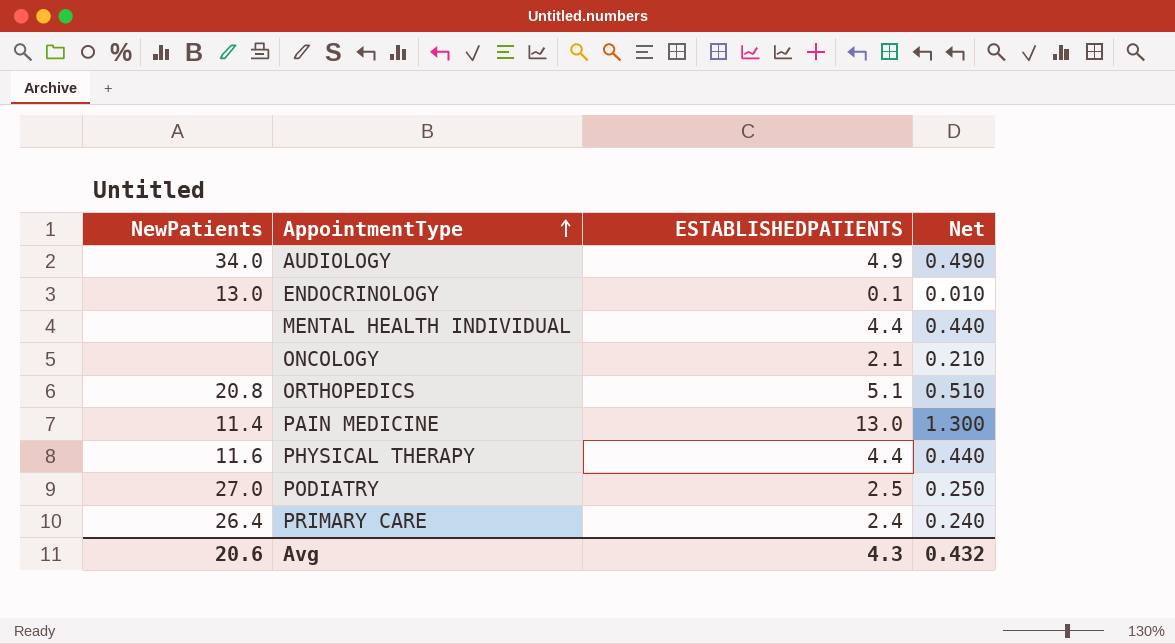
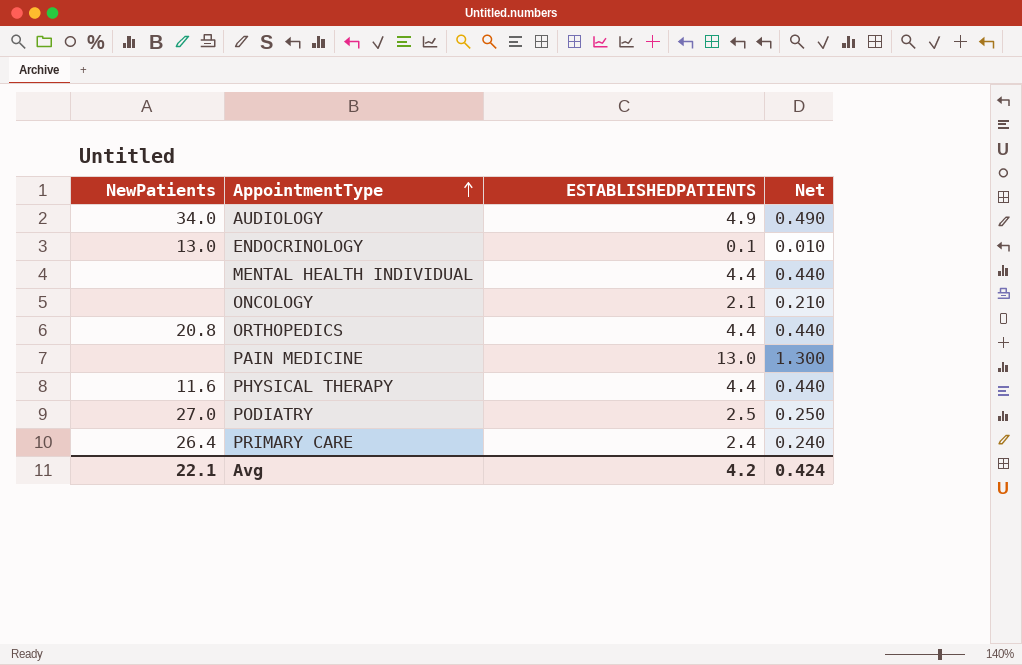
ORTHOPEDICS | ESTABLISHEDPATIENTS: 5.1 -> 4.4
ORTHOPEDICS | Net: 0.510 -> 0.440
PAIN MEDICINE | NewPatients: 11.4 -> none
Avg | NewPatients: 20.6 -> 22.1
Avg | ESTABLISHEDPATIENTS: 4.3 -> 4.2
Avg | Net: 0.432 -> 0.424

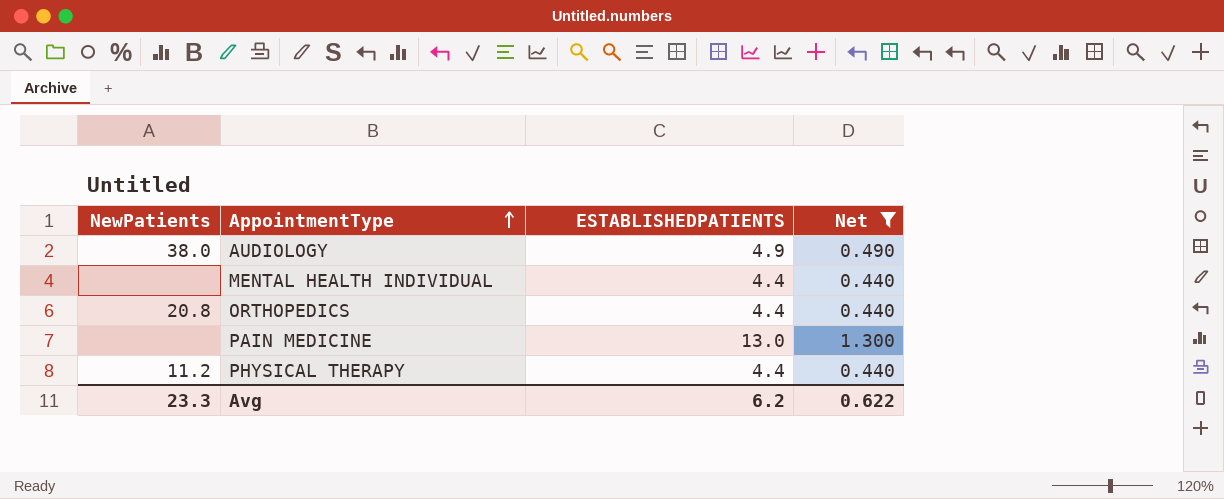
filter: none -> Net >= 0.440
AUDIOLOGY | NewPatients: 34.0 -> 38.0
PHYSICAL THERAPY | NewPatients: 11.6 -> 11.2
Avg | NewPatients: 22.1 -> 23.3
Avg | ESTABLISHEDPATIENTS: 4.2 -> 6.2
Avg | Net: 0.424 -> 0.622

